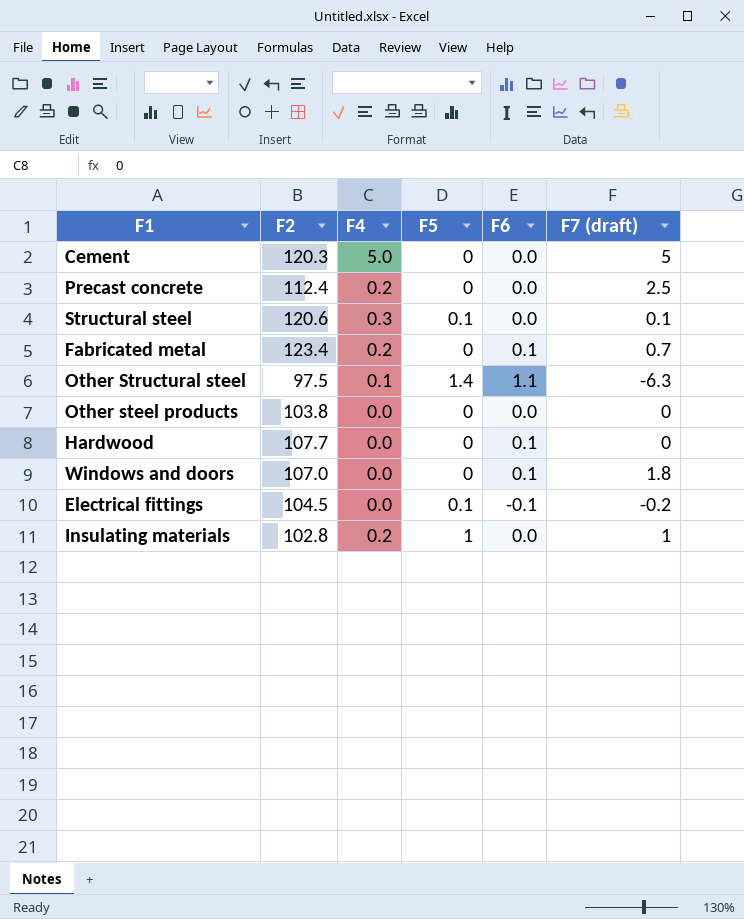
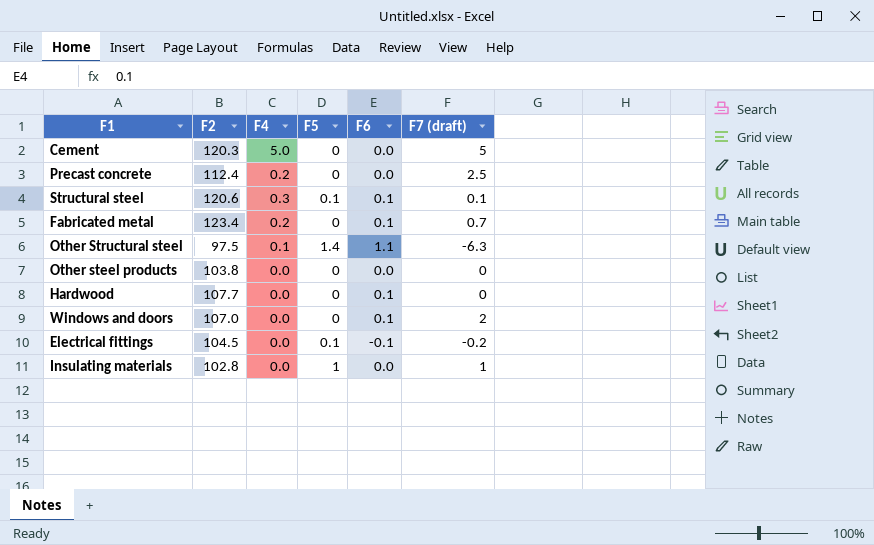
Structural steel | F6: 0.0 -> 0.1
Windows and doors | F7 (draft): 1.8 -> 2
Insulating materials | F4: 0.2 -> 0.0

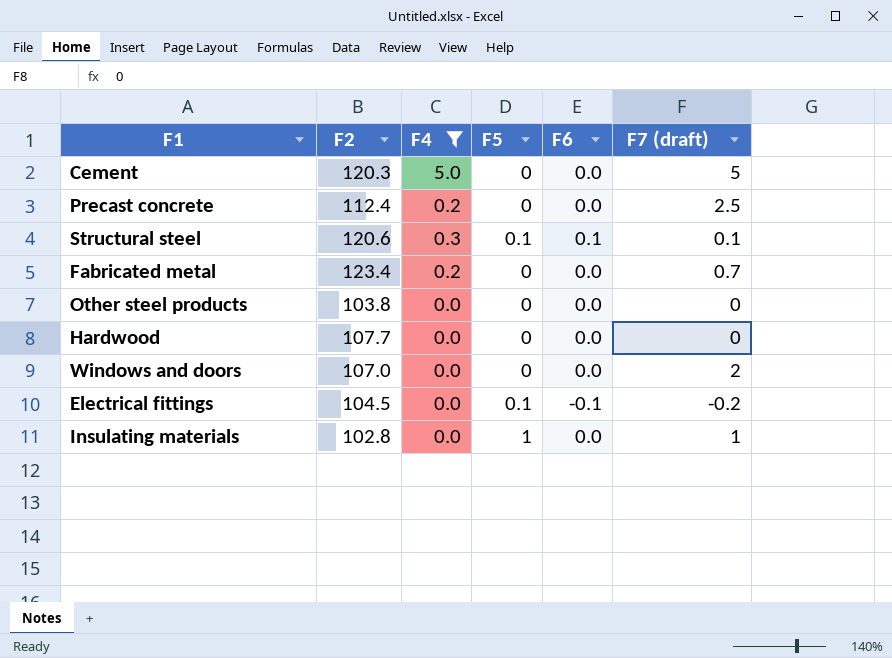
filter: none -> F4 != 0.1
Fabricated metal | F6: 0.1 -> 0.0
Hardwood | F6: 0.1 -> 0.0
Windows and doors | F6: 0.1 -> 0.0

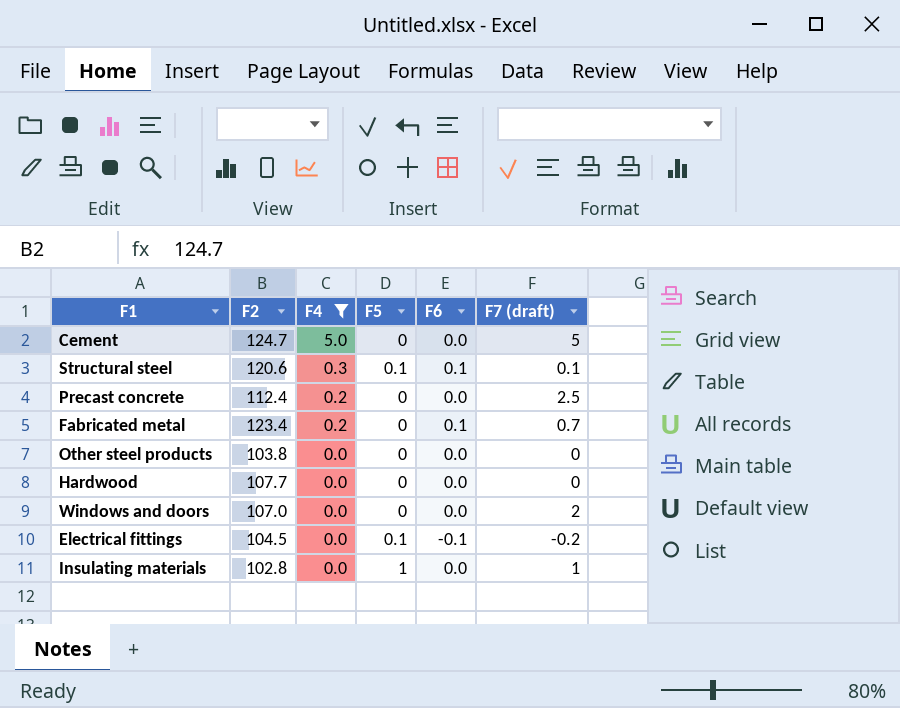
row order: none -> F4 descending
Cement | F2: 120.3 -> 124.7
Fabricated metal | F6: 0.0 -> 0.1

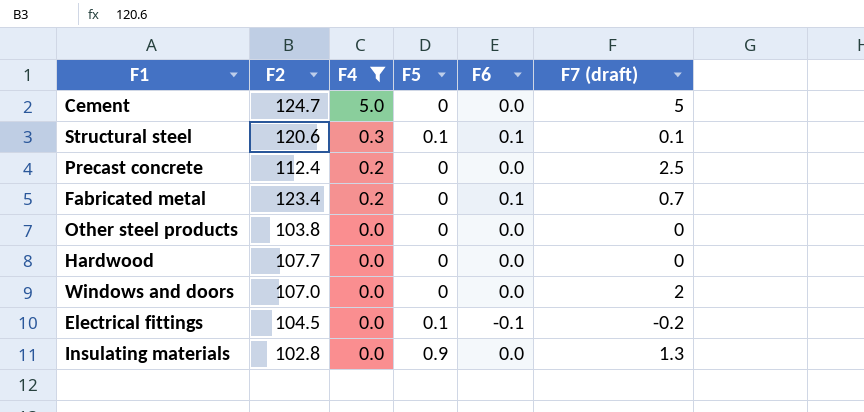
Insulating materials | F5: 1 -> 0.9
Insulating materials | F7 (draft): 1 -> 1.3

